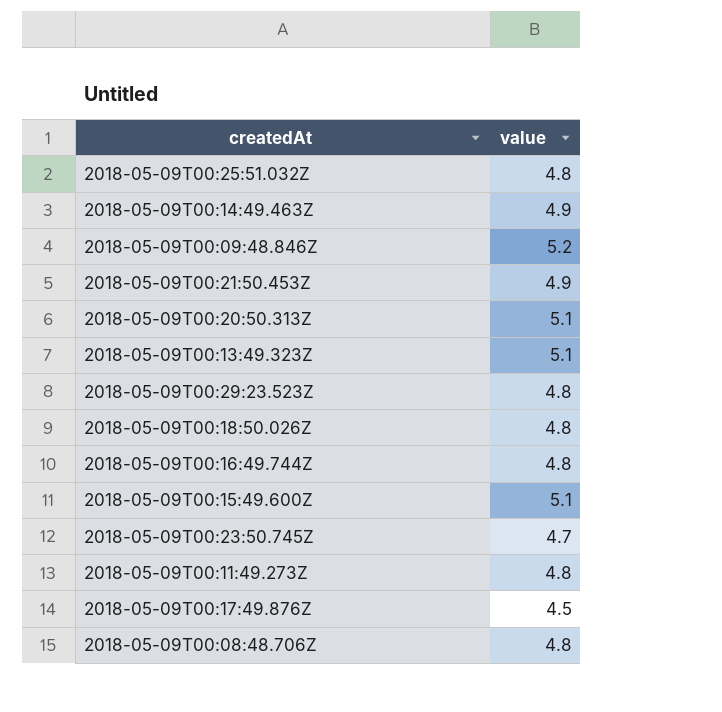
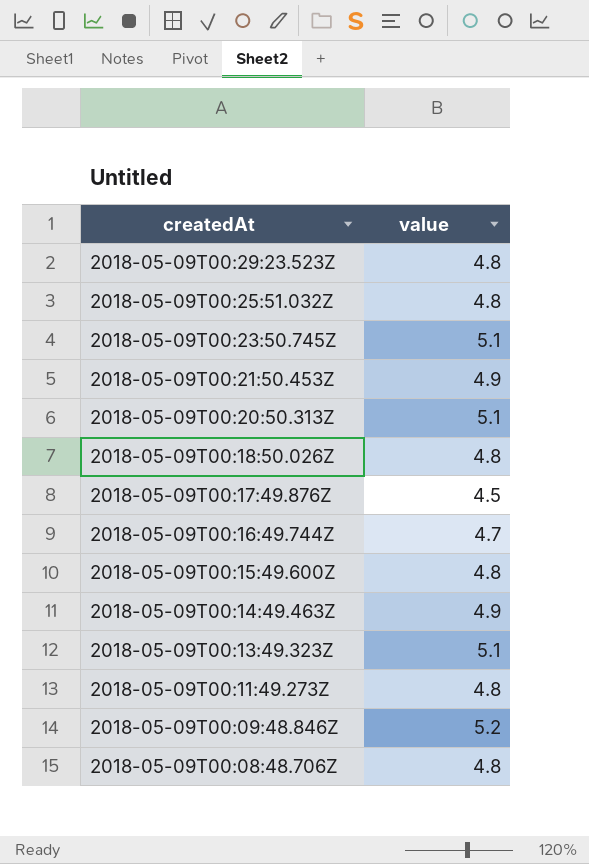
row order: none -> createdAt descending
2018-05-09T00:23:50.745Z | value: 4.7 -> 5.1
2018-05-09T00:16:49.744Z | value: 4.8 -> 4.7
2018-05-09T00:15:49.600Z | value: 5.1 -> 4.8

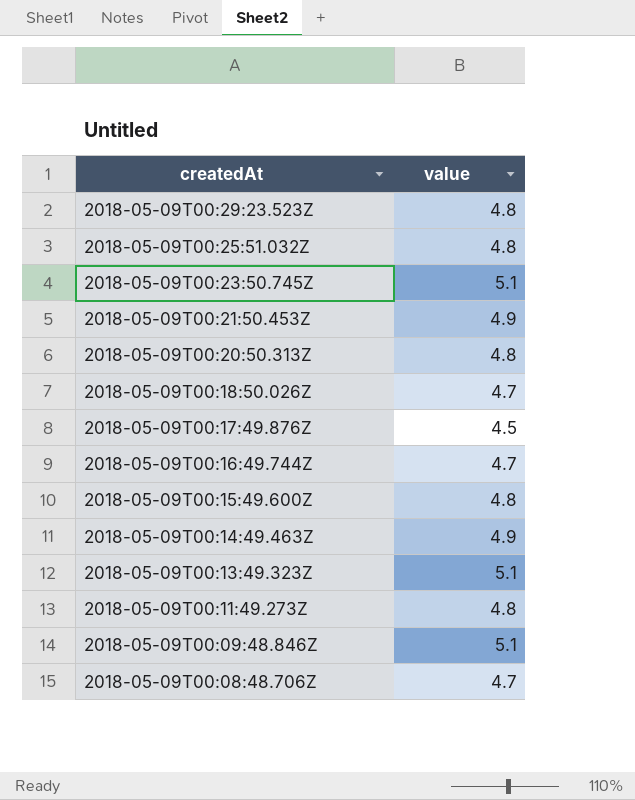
2018-05-09T00:20:50.313Z | value: 5.1 -> 4.8
2018-05-09T00:18:50.026Z | value: 4.8 -> 4.7
2018-05-09T00:09:48.846Z | value: 5.2 -> 5.1
2018-05-09T00:08:48.706Z | value: 4.8 -> 4.7

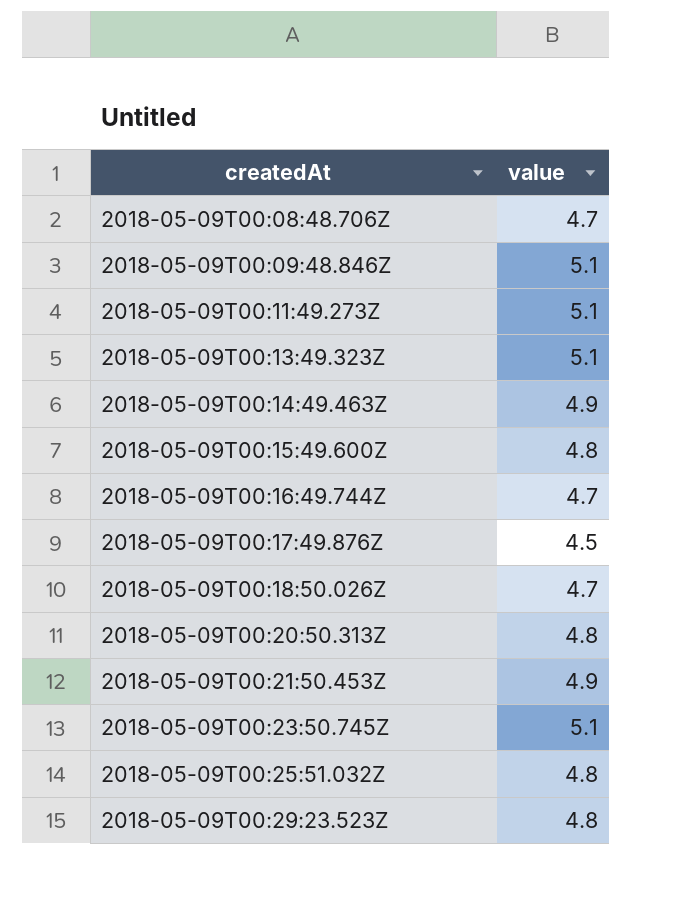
row order: createdAt descending -> createdAt ascending
2018-05-09T00:11:49.273Z | value: 4.8 -> 5.1

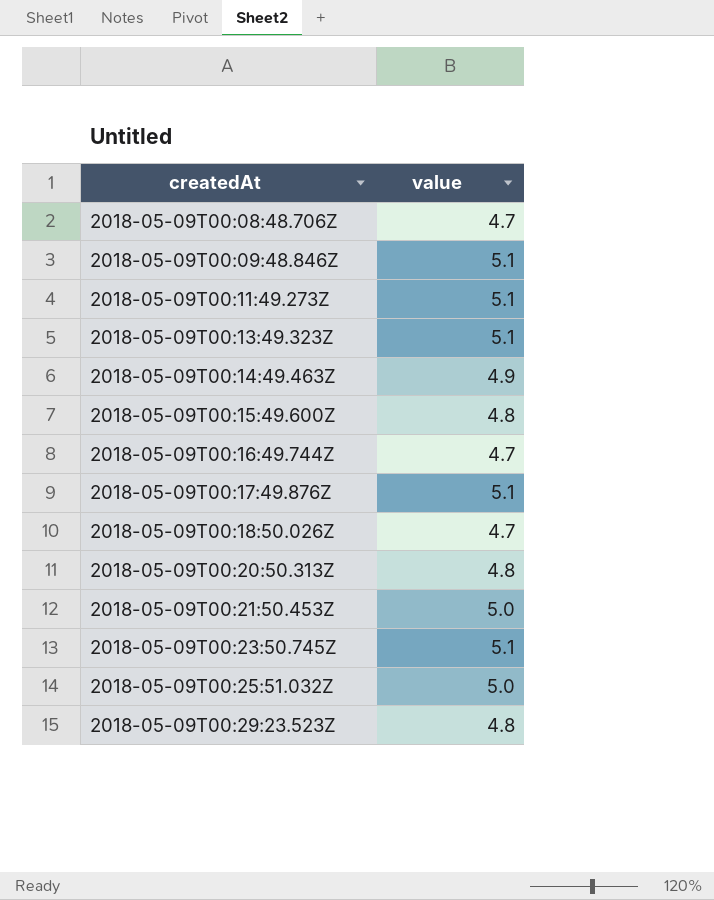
2018-05-09T00:17:49.876Z | value: 4.5 -> 5.1
2018-05-09T00:21:50.453Z | value: 4.9 -> 5.0
2018-05-09T00:25:51.032Z | value: 4.8 -> 5.0

